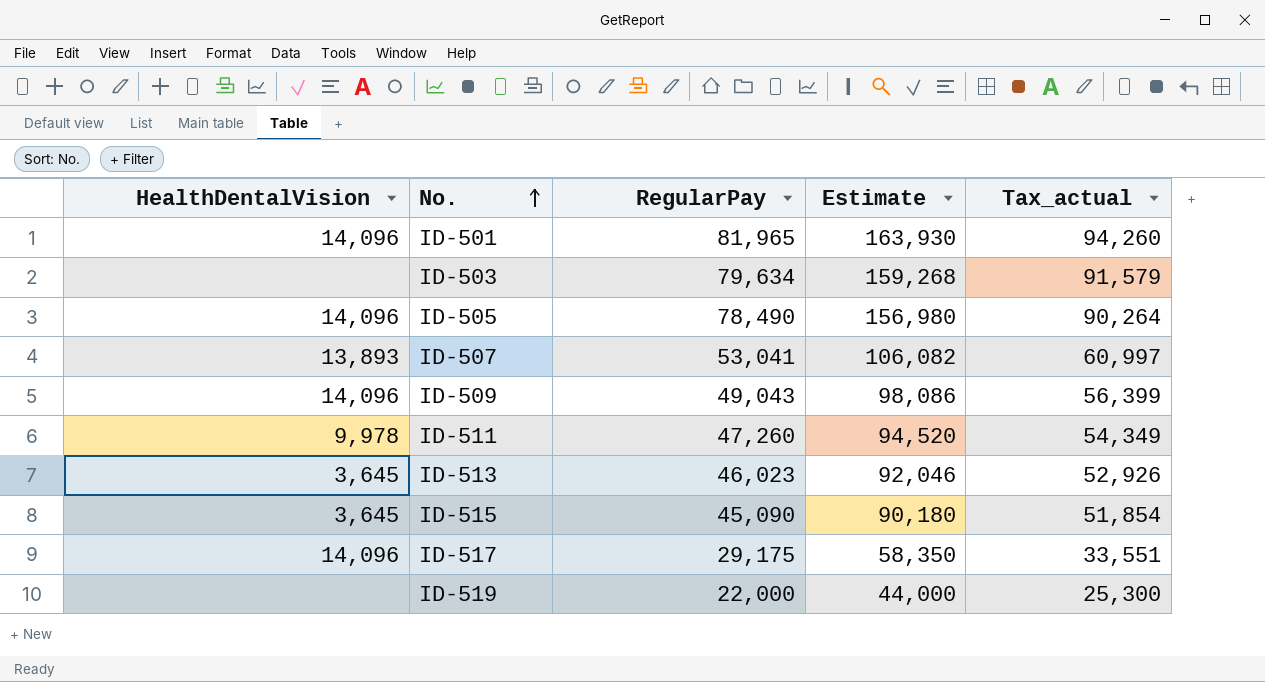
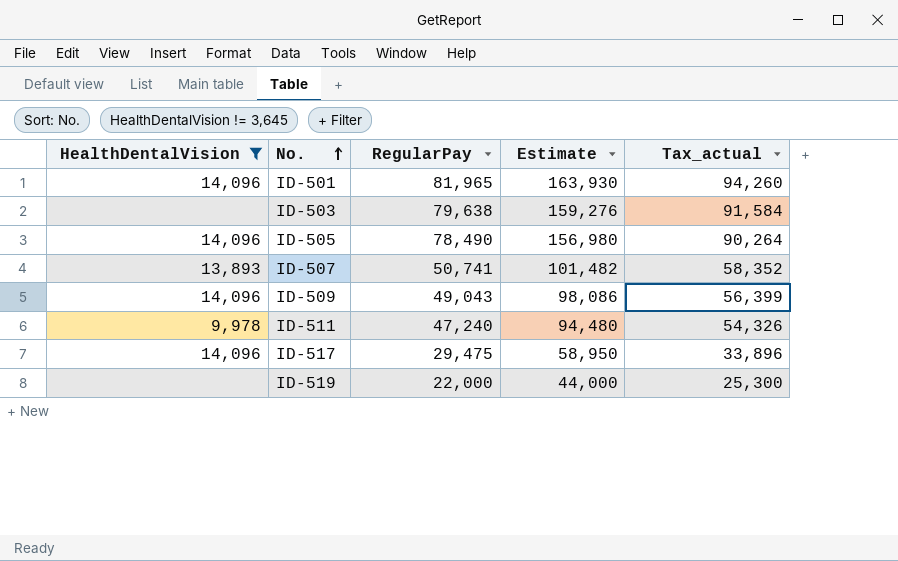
filter: none -> HealthDentalVision != 3,645
ID-503 | RegularPay: 79,634 -> 79,638
ID-503 | Estimate: 159,268 -> 159,276
ID-503 | Tax_actual: 91,579 -> 91,584
ID-507 | RegularPay: 53,041 -> 50,741
ID-507 | Estimate: 106,082 -> 101,482
ID-507 | Tax_actual: 60,997 -> 58,352
ID-511 | RegularPay: 47,260 -> 47,240
ID-511 | Estimate: 94,520 -> 94,480
ID-511 | Tax_actual: 54,349 -> 54,326
ID-517 | RegularPay: 29,175 -> 29,475
ID-517 | Estimate: 58,350 -> 58,950
ID-517 | Tax_actual: 33,551 -> 33,896

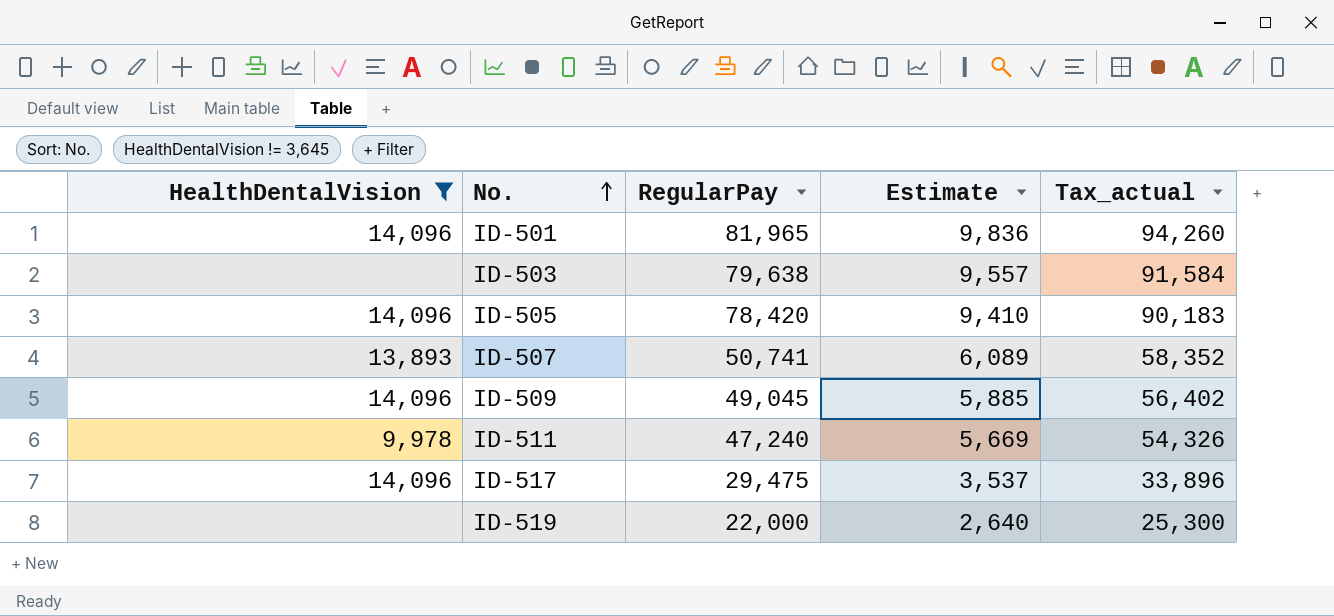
column Estimate | formula: [RegularPay] * 2 -> [RegularPay] * 0.12
ID-505 | RegularPay: 78,490 -> 78,420
ID-505 | Tax_actual: 90,264 -> 90,183
ID-509 | RegularPay: 49,043 -> 49,045
ID-509 | Tax_actual: 56,399 -> 56,402

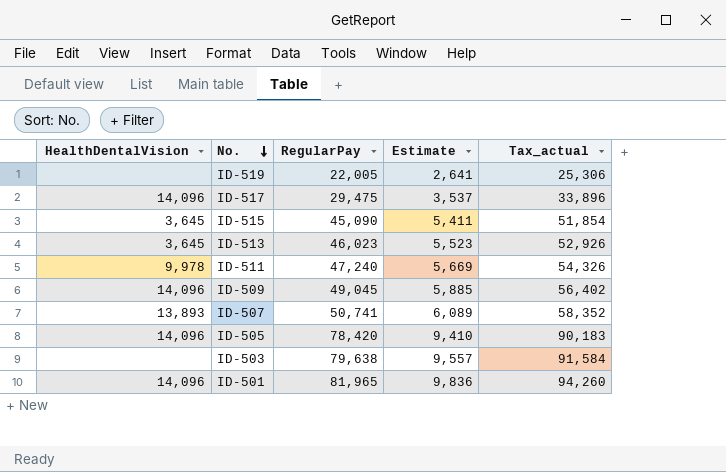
filter: HealthDentalVision != 3,645 -> none
row order: No. ascending -> No. descending
ID-519 | RegularPay: 22,000 -> 22,005
ID-519 | Estimate: 2,640 -> 2,641
ID-519 | Tax_actual: 25,300 -> 25,306

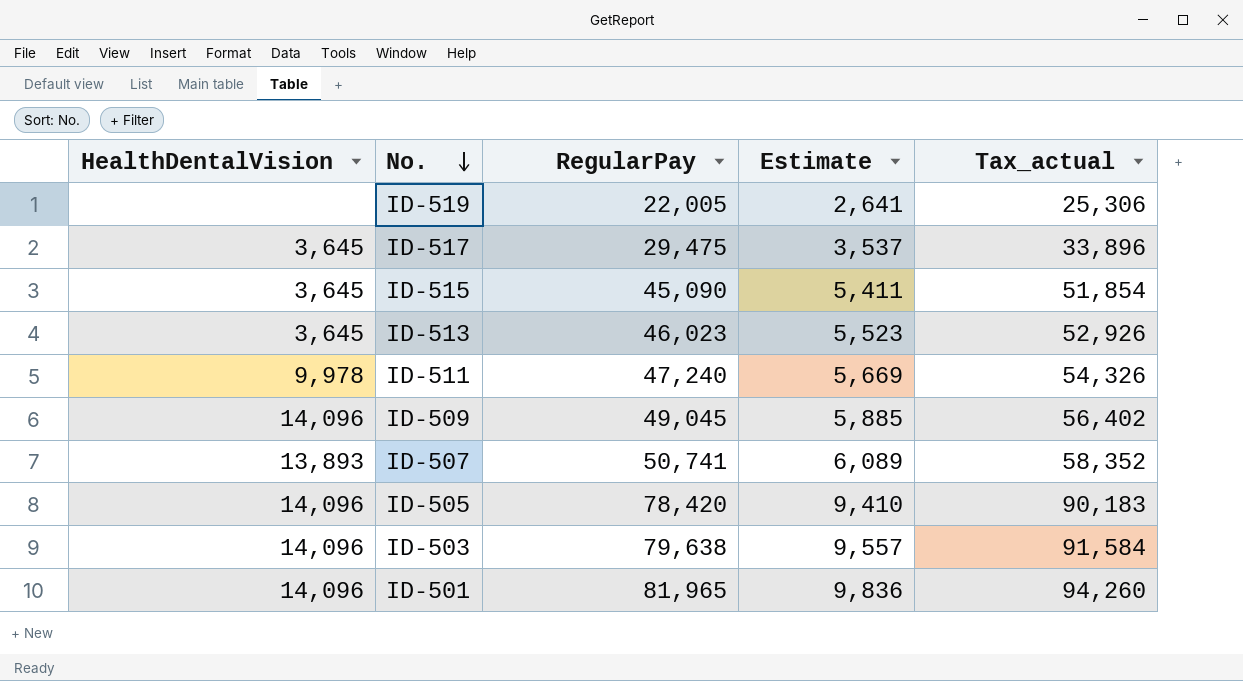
ID-517 | HealthDentalVision: 14,096 -> 3,645
ID-503 | HealthDentalVision: none -> 14,096

